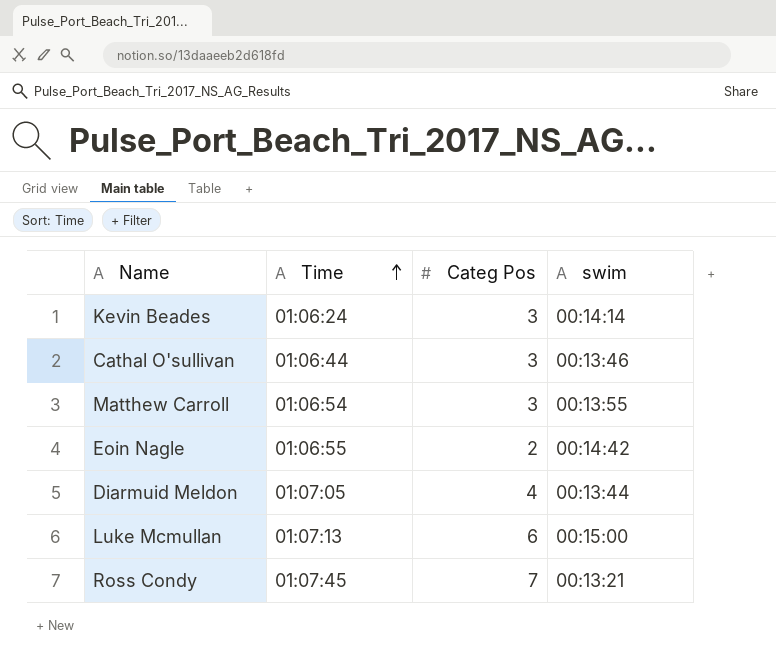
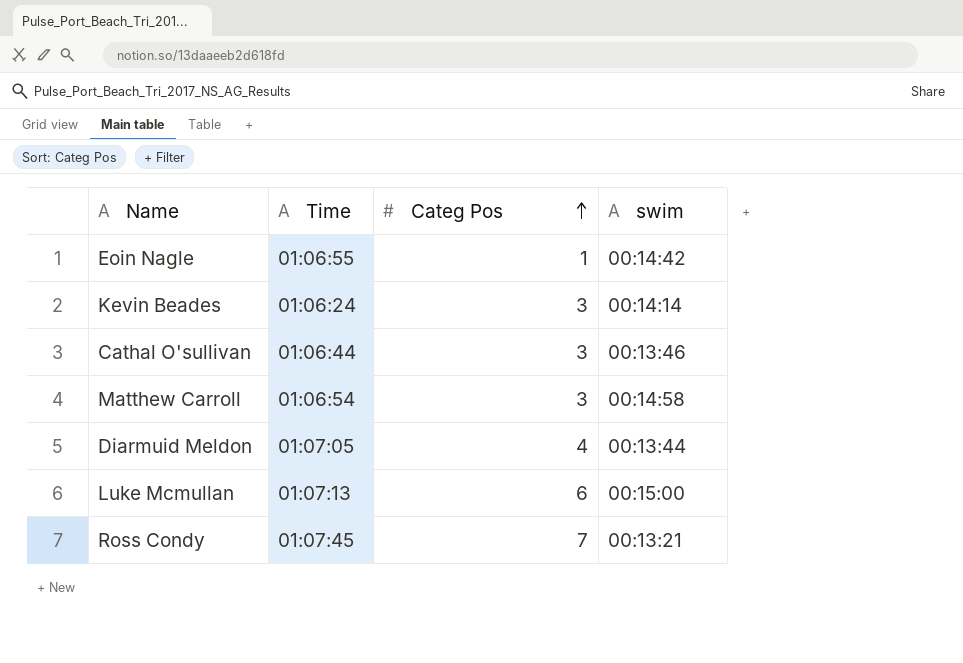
row order: Time ascending -> Categ Pos ascending
Eoin Nagle | Categ Pos: 2 -> 1
Matthew Carroll | swim: 00:13:55 -> 00:14:58

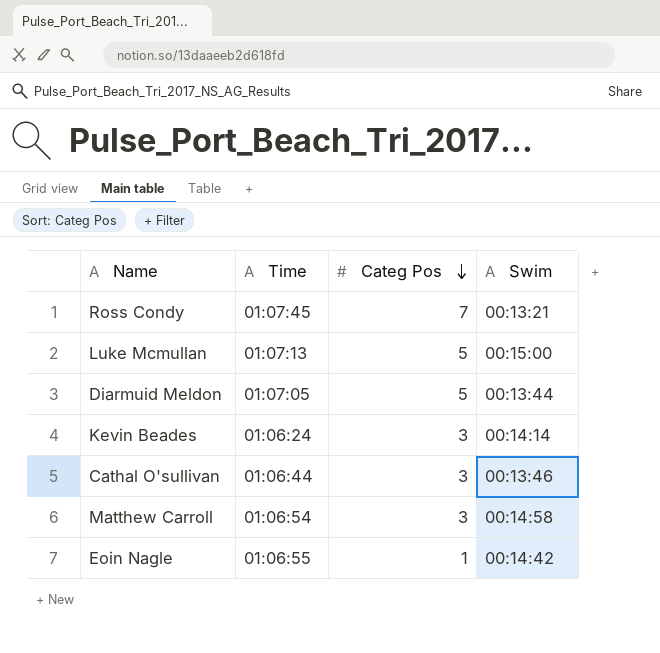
row order: Categ Pos ascending -> Categ Pos descending
column name: swim -> Swim
Luke Mcmullan | Categ Pos: 6 -> 5
Diarmuid Meldon | Categ Pos: 4 -> 5

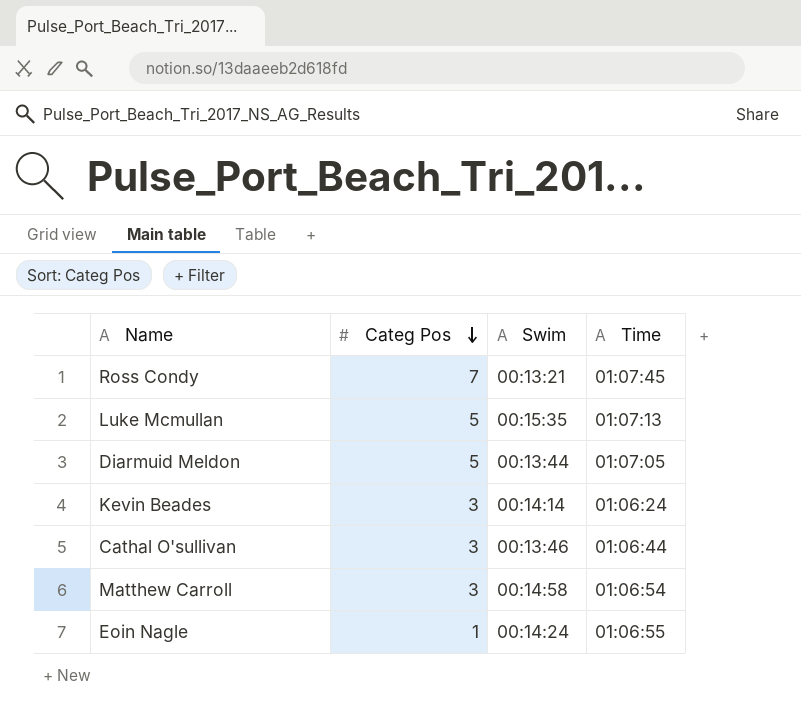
column Time | position: 2 -> 4
Luke Mcmullan | Swim: 00:15:00 -> 00:15:35
Eoin Nagle | Swim: 00:14:42 -> 00:14:24

